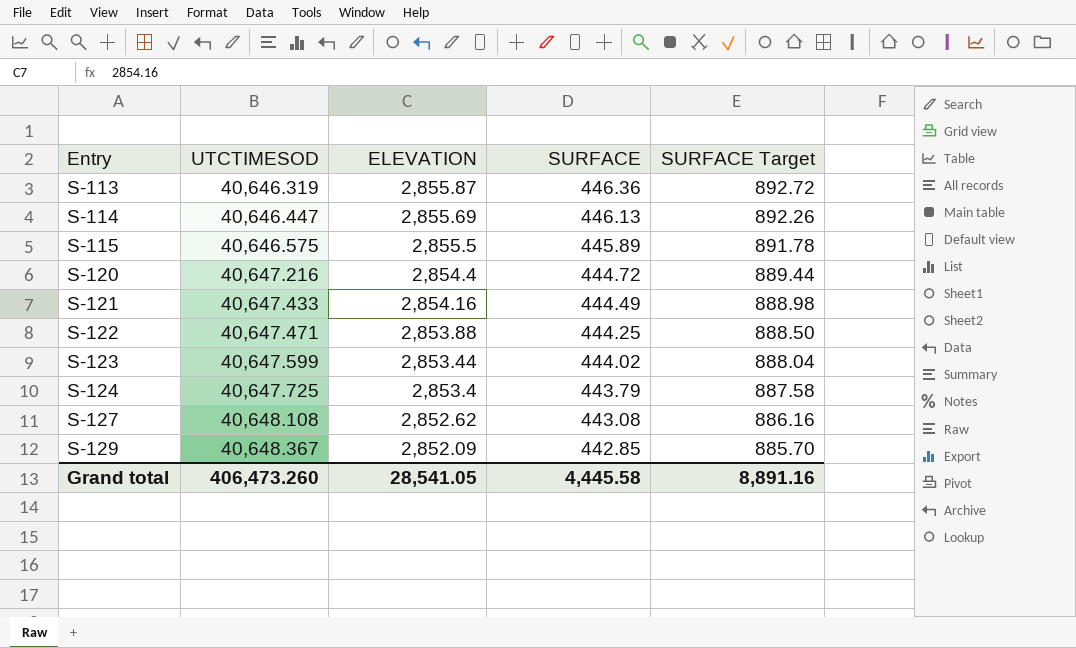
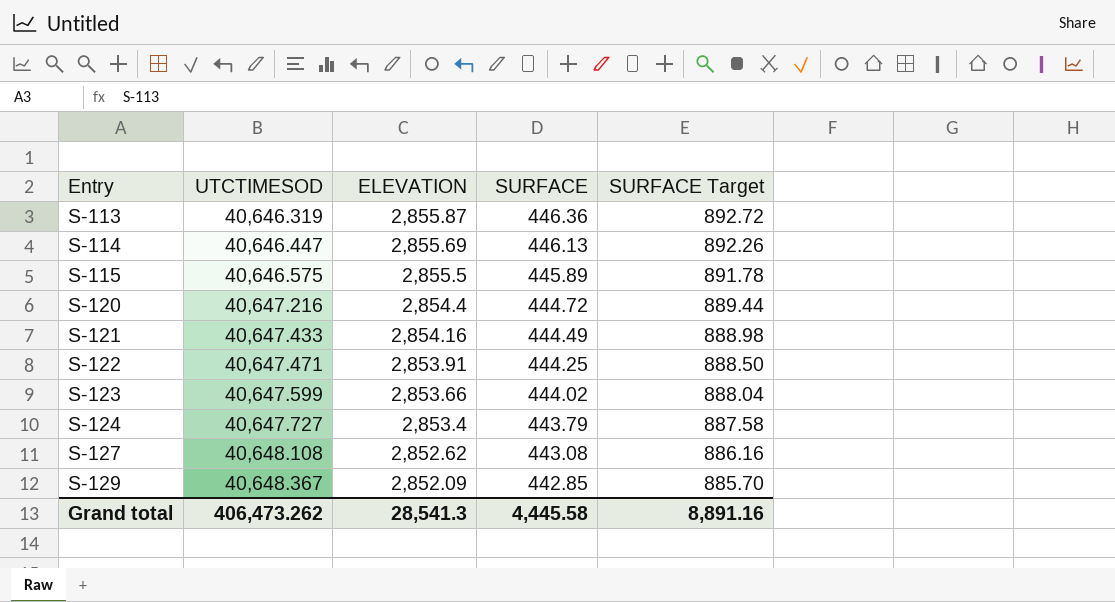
S-122 | ELEVATION: 2,853.88 -> 2,853.91
S-123 | ELEVATION: 2,853.44 -> 2,853.66
S-124 | UTCTIMESOD: 40,647.725 -> 40,647.727
Grand total | UTCTIMESOD: 406,473.260 -> 406,473.262
Grand total | ELEVATION: 28,541.05 -> 28,541.3

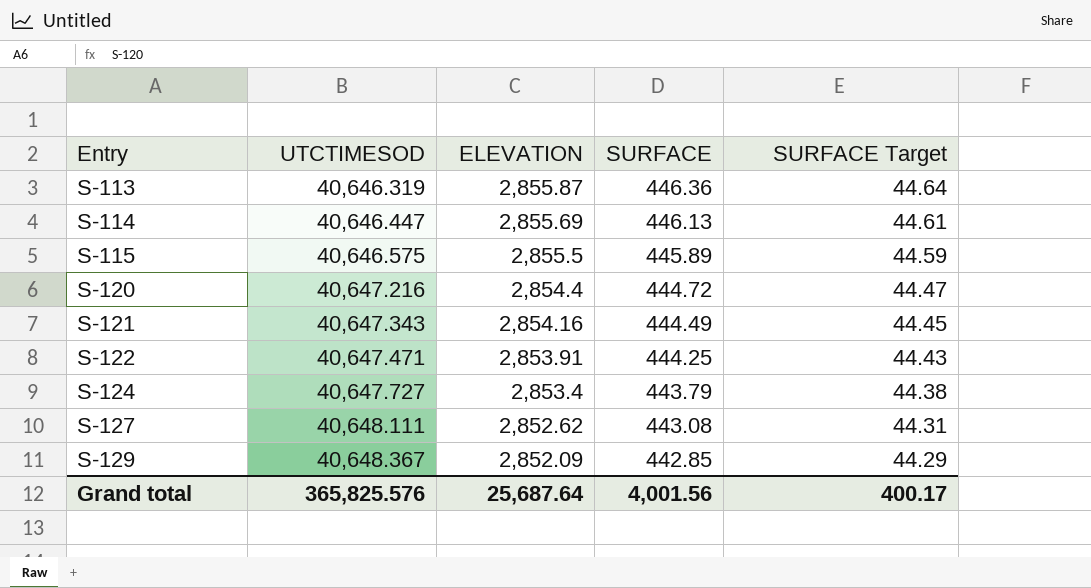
column SURFACE Target | formula: [SURFACE] * 2 -> [SURFACE] * 0.1
row S-123: 40,647.599 | 2,853.66 | 444.02 | 888.04 -> none
S-121 | UTCTIMESOD: 40,647.433 -> 40,647.343
S-127 | UTCTIMESOD: 40,648.108 -> 40,648.111
Grand total | UTCTIMESOD: 406,473.262 -> 365,825.576
Grand total | ELEVATION: 28,541.3 -> 25,687.64
Grand total | SURFACE: 4,445.58 -> 4,001.56
Grand total | SURFACE Target: 8,891.16 -> 400.17

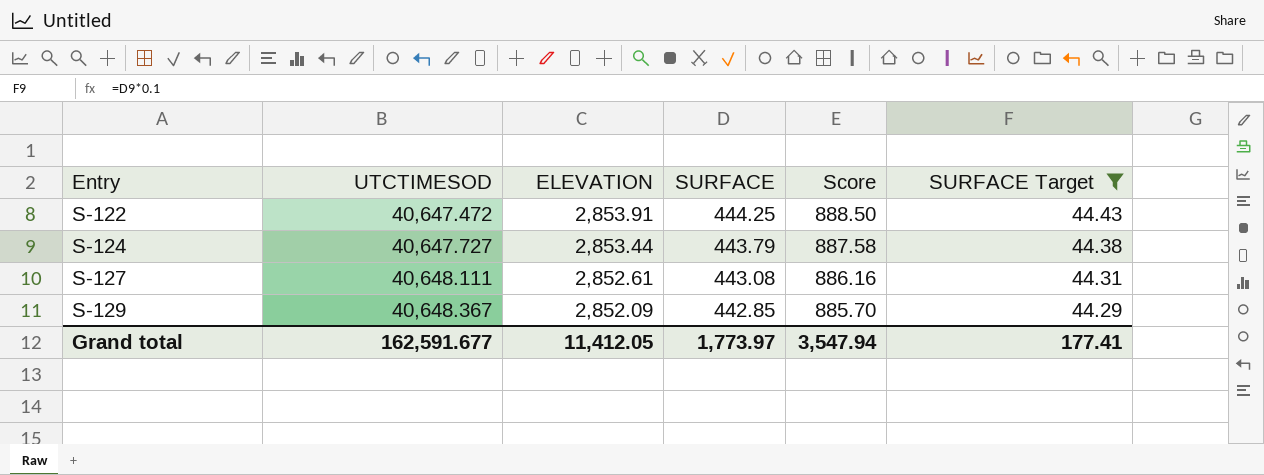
filter: none -> SURFACE Target <= 44.43
column Score | formula: none -> [SURFACE] * 2
S-122 | UTCTIMESOD: 40,647.471 -> 40,647.472
S-124 | ELEVATION: 2,853.4 -> 2,853.44
S-127 | ELEVATION: 2,852.62 -> 2,852.61
Grand total | UTCTIMESOD: 365,825.576 -> 162,591.677
Grand total | ELEVATION: 25,687.64 -> 11,412.05
Grand total | SURFACE: 4,001.56 -> 1,773.97
Grand total | SURFACE Target: 400.17 -> 177.41

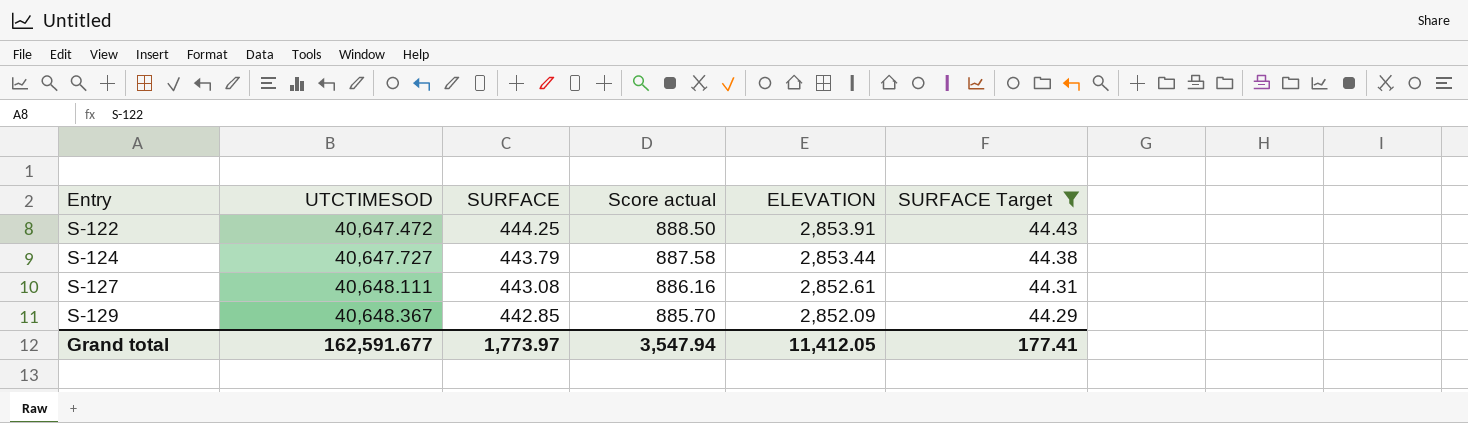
column name: Score -> Score actual
column ELEVATION | position: 3 -> 5

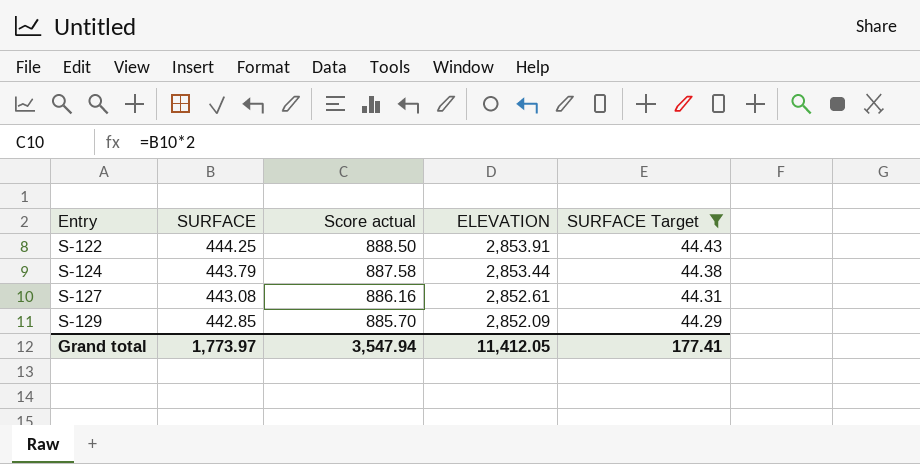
column UTCTIMESOD | position: 2 -> none

